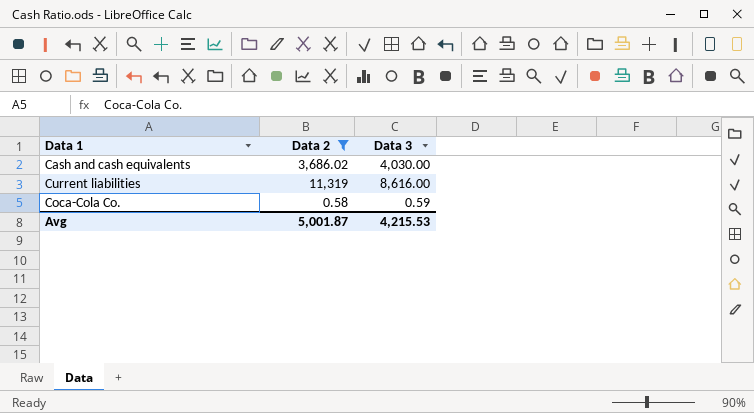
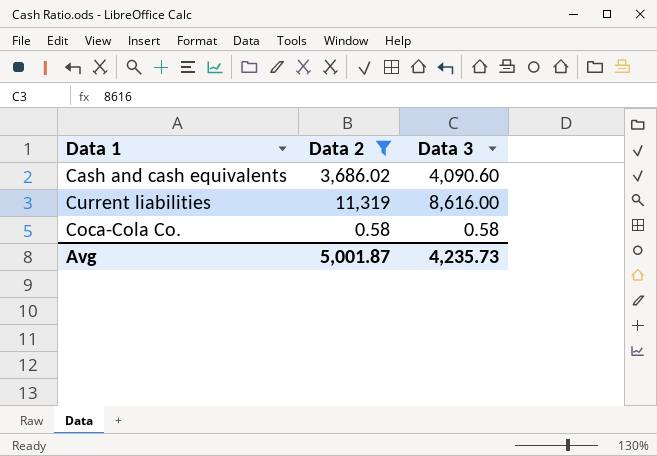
Cash and cash equivalents | Data 3: 4,030.00 -> 4,090.60
Coca-Cola Co. | Data 3: 0.59 -> 0.58
Avg | Data 3: 4,215.53 -> 4,235.73

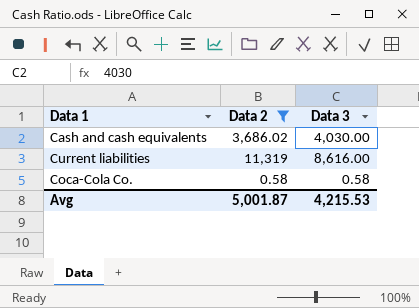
Cash and cash equivalents | Data 3: 4,090.60 -> 4,030.00
Avg | Data 3: 4,235.73 -> 4,215.53

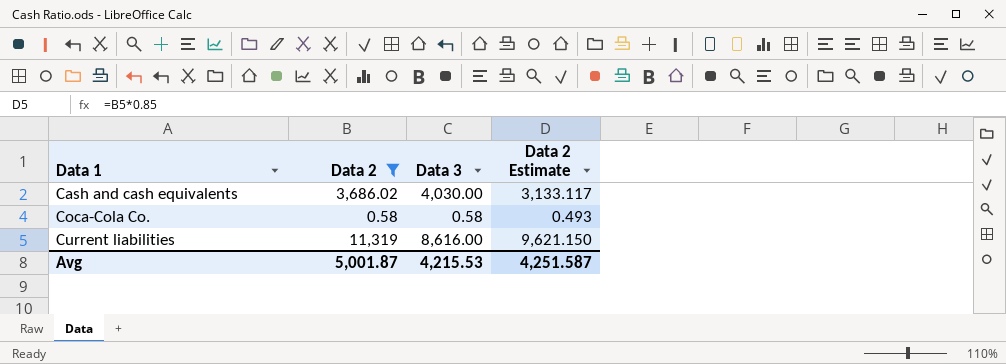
row order: none -> Data 1 ascending
column Data 2 Estimate | formula: none -> [Data 2] * 0.85

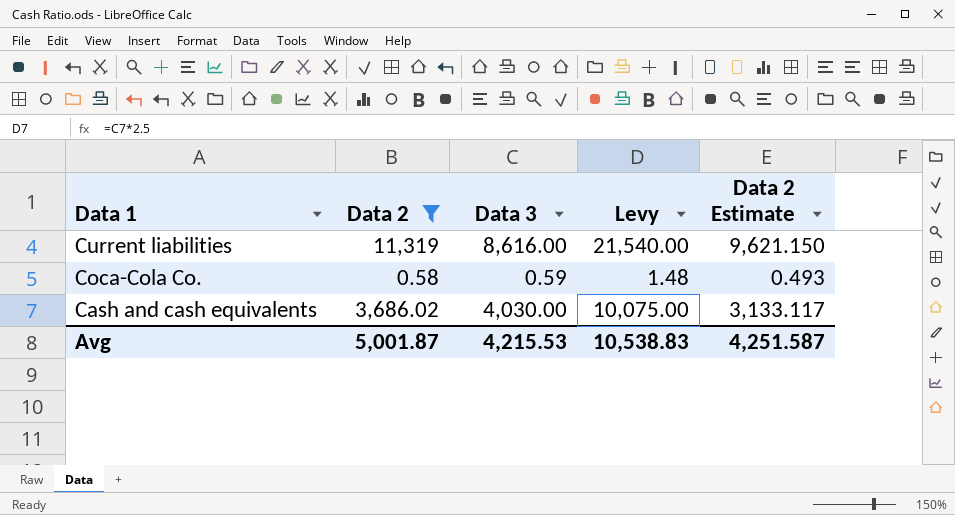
row order: Data 1 ascending -> Data 1 descending
column Levy | formula: none -> [Data 3] * 2.5
Coca-Cola Co. | Data 3: 0.58 -> 0.59

